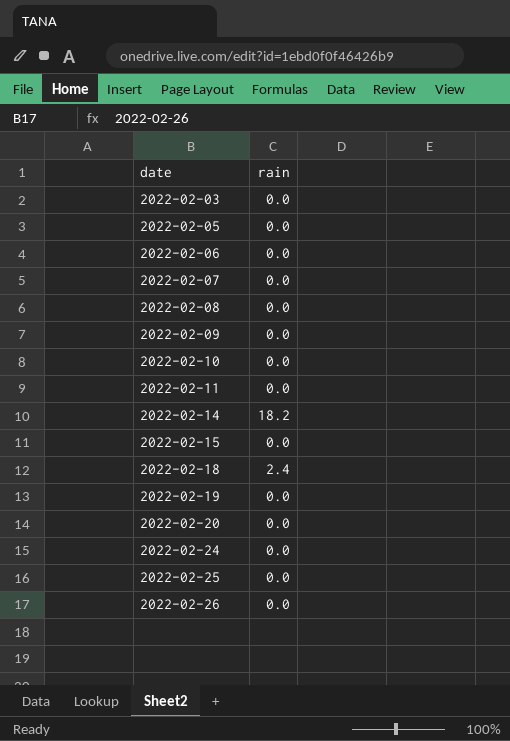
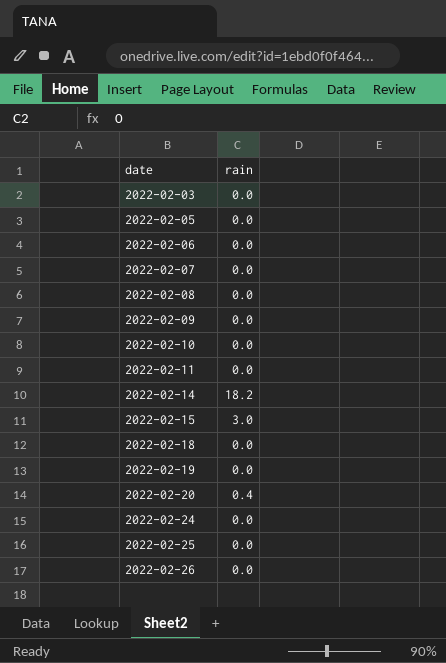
2022-02-15 | rain: 0.0 -> 3.0
2022-02-18 | rain: 2.4 -> 0.0
2022-02-20 | rain: 0.0 -> 0.4

